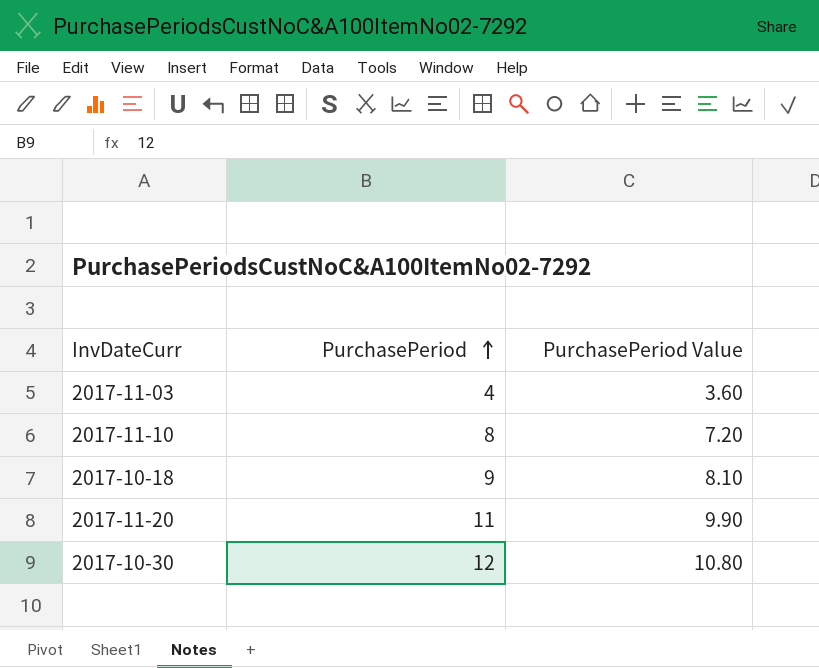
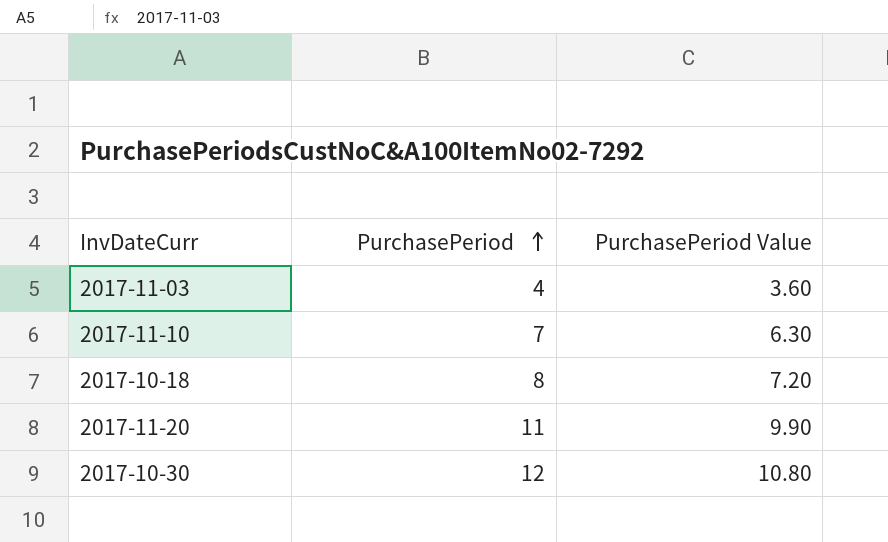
2017-11-10 | PurchasePeriod: 8 -> 7
2017-11-10 | PurchasePeriod Value: 7.20 -> 6.30
2017-10-18 | PurchasePeriod: 9 -> 8
2017-10-18 | PurchasePeriod Value: 8.10 -> 7.20

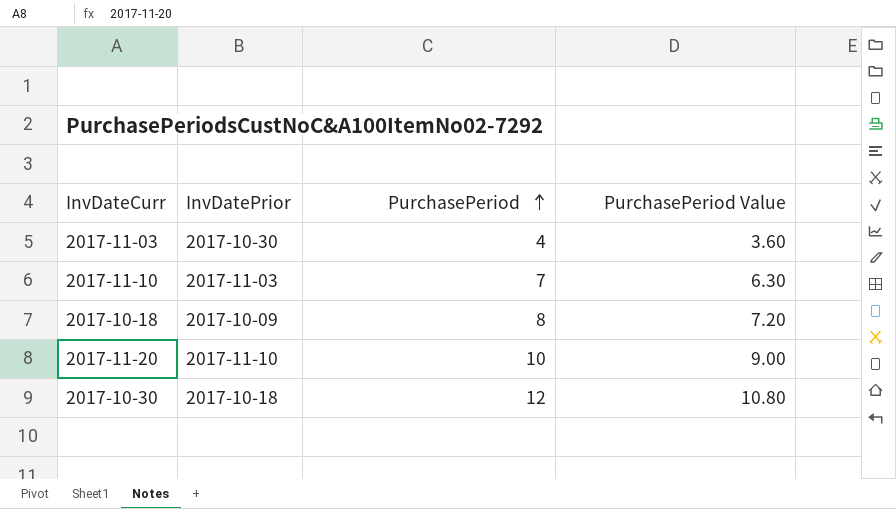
column InvDatePrior | position: none -> 2
2017-11-20 | PurchasePeriod: 11 -> 10
2017-11-20 | PurchasePeriod Value: 9.90 -> 9.00

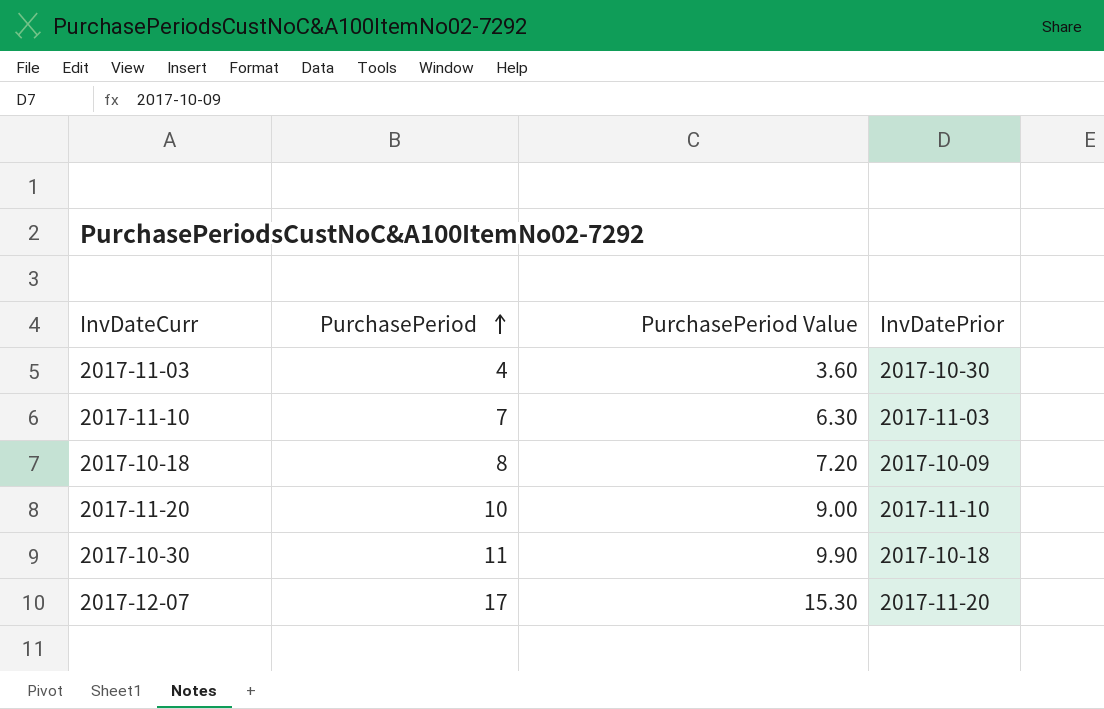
column InvDatePrior | position: 2 -> 4
2017-10-30 | PurchasePeriod: 12 -> 11
2017-10-30 | PurchasePeriod Value: 10.80 -> 9.90
row 2017-12-07: none -> 17 | 15.30 | 2017-11-20

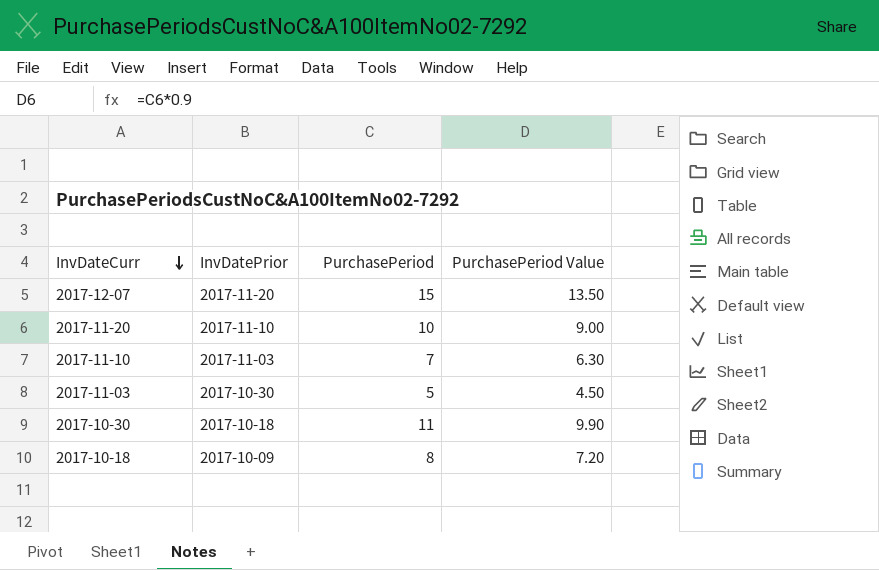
row order: PurchasePeriod ascending -> InvDateCurr descending
column InvDatePrior | position: 4 -> 2
2017-12-07 | PurchasePeriod: 17 -> 15
2017-12-07 | PurchasePeriod Value: 15.30 -> 13.50
2017-11-03 | PurchasePeriod: 4 -> 5
2017-11-03 | PurchasePeriod Value: 3.60 -> 4.50

